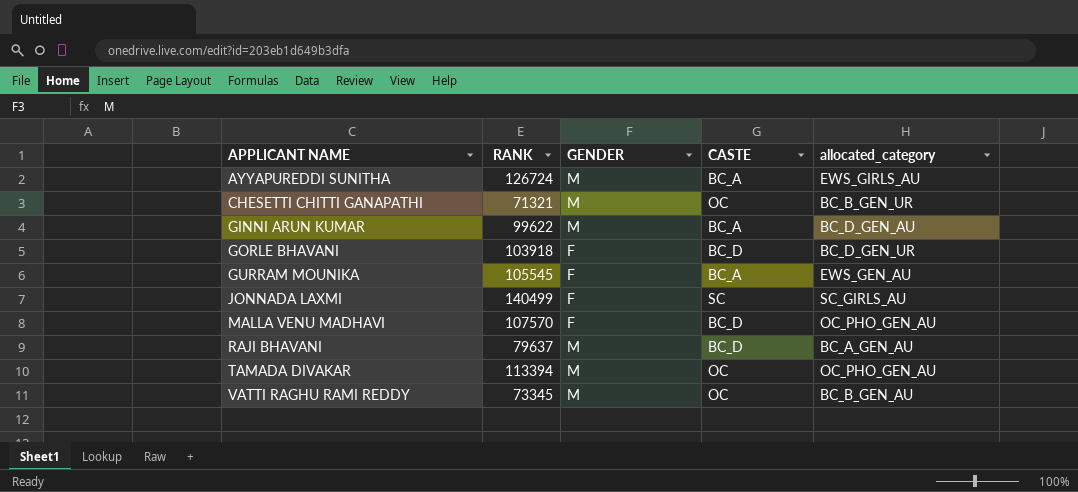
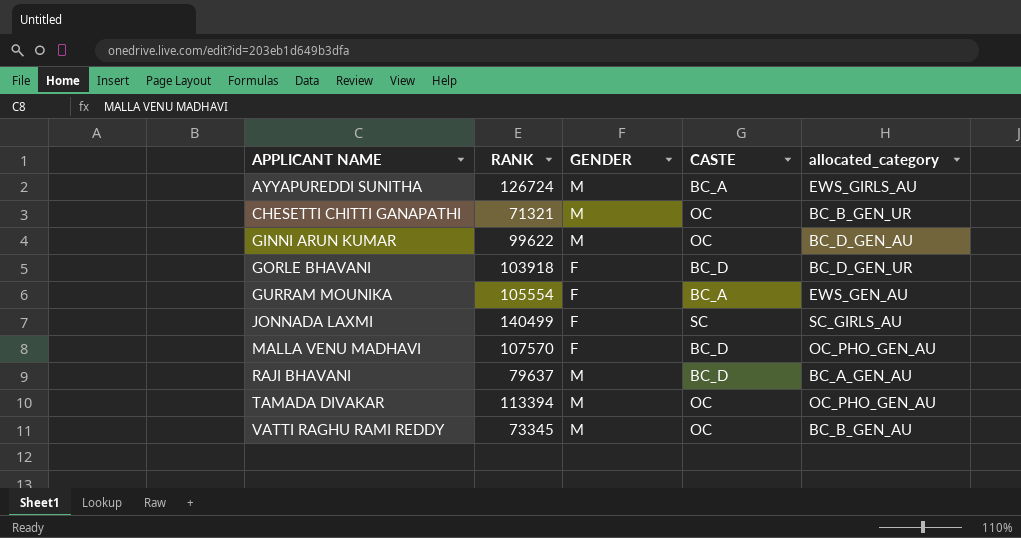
GINNI ARUN KUMAR | CASTE: BC_A -> OC
GURRAM MOUNIKA | RANK: 105545 -> 105554

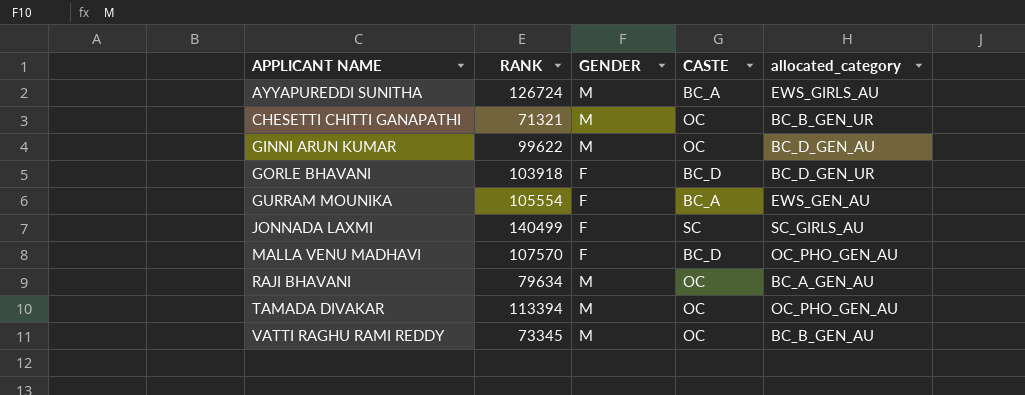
RAJI BHAVANI | RANK: 79637 -> 79634
RAJI BHAVANI | CASTE: BC_D -> OC

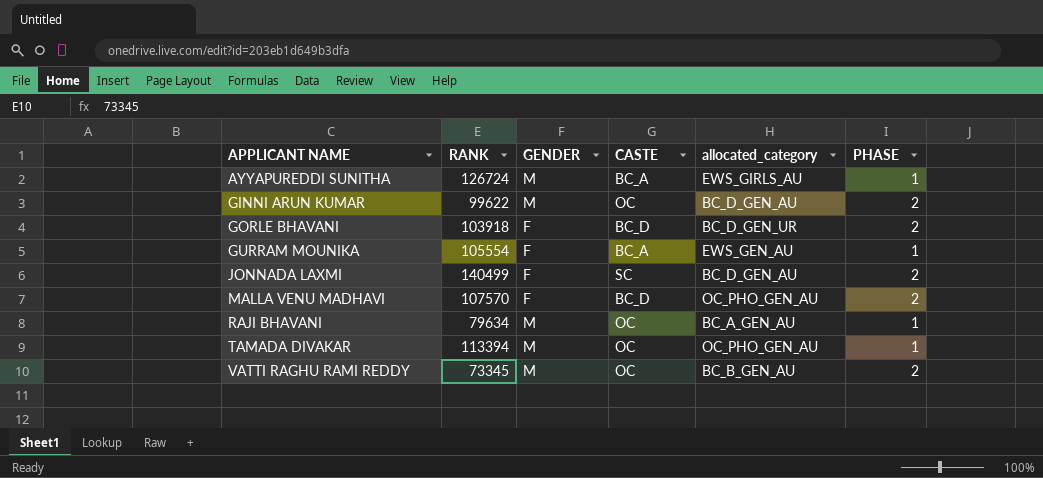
column PHASE | position: none -> 6
row CHESETTI CHITTI GANAPATHI: 71321 | M | OC | BC_B_GEN_UR -> none
JONNADA LAXMI | allocated_category: SC_GIRLS_AU -> BC_D_GEN_AU

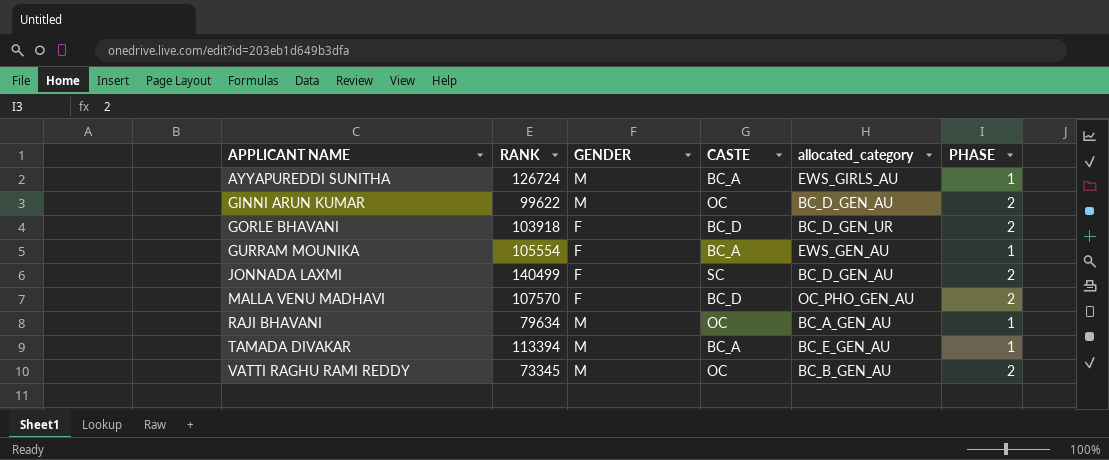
TAMADA DIVAKAR | CASTE: OC -> BC_A
TAMADA DIVAKAR | allocated_category: OC_PHO_GEN_AU -> BC_E_GEN_AU

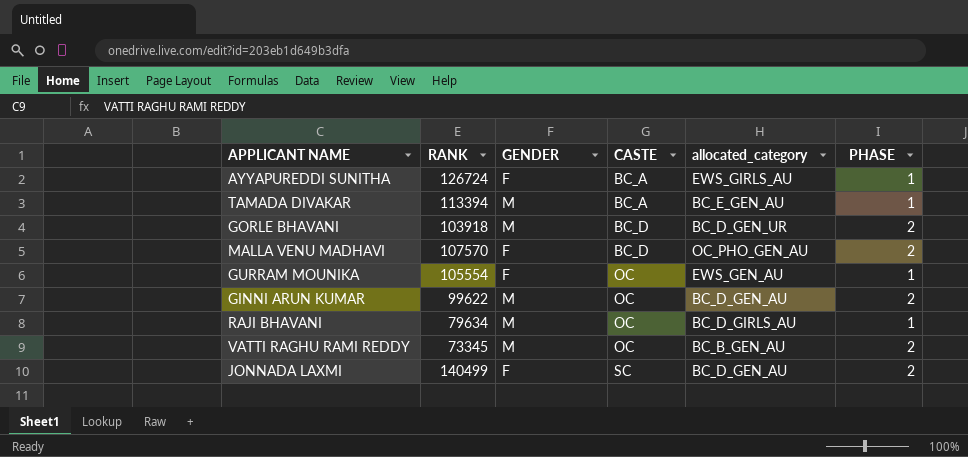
row order: APPLICANT NAME ascending -> CASTE ascending
AYYAPUREDDI SUNITHA | GENDER: M -> F
GORLE BHAVANI | GENDER: F -> M
GURRAM MOUNIKA | CASTE: BC_A -> OC
RAJI BHAVANI | allocated_category: BC_A_GEN_AU -> BC_D_GIRLS_AU

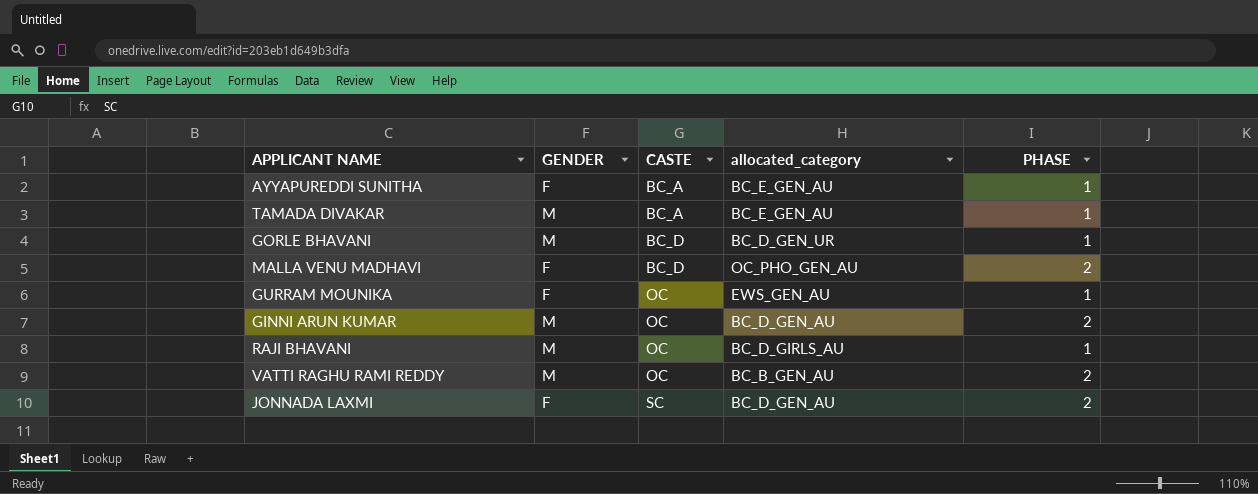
column RANK | position: 2 -> none
AYYAPUREDDI SUNITHA | allocated_category: EWS_GIRLS_AU -> BC_E_GEN_AU
GORLE BHAVANI | PHASE: 2 -> 1

